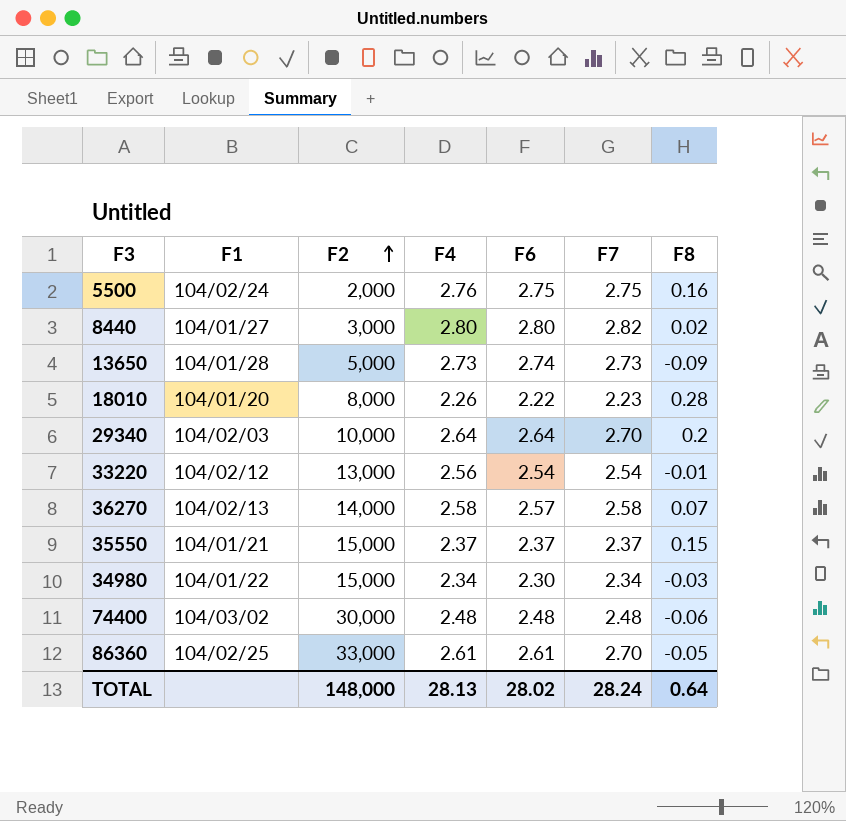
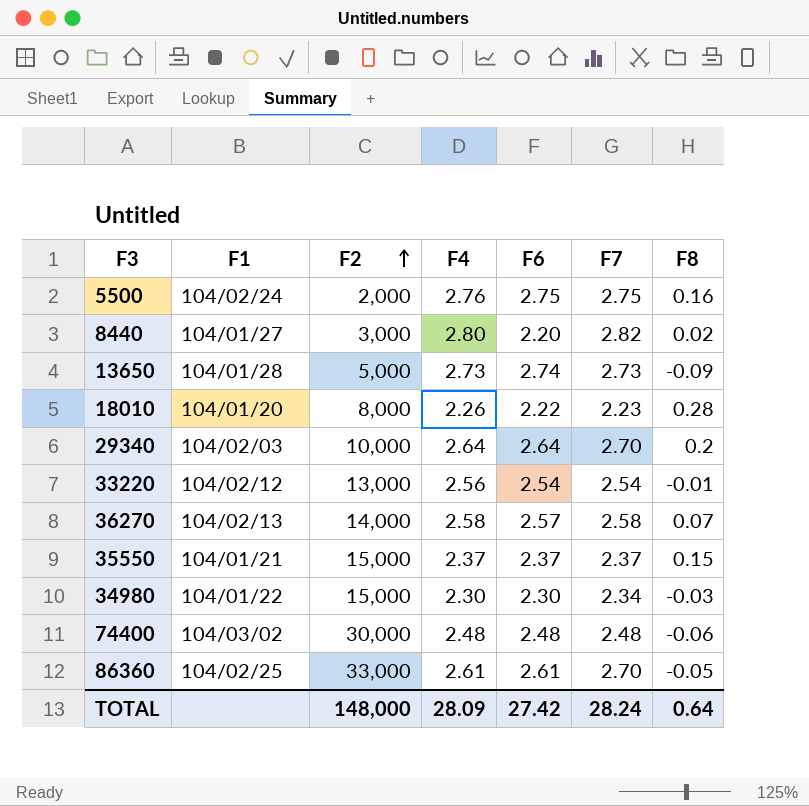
8440 | F6: 2.80 -> 2.20
34980 | F4: 2.34 -> 2.30
TOTAL | F4: 28.13 -> 28.09
TOTAL | F6: 28.02 -> 27.42

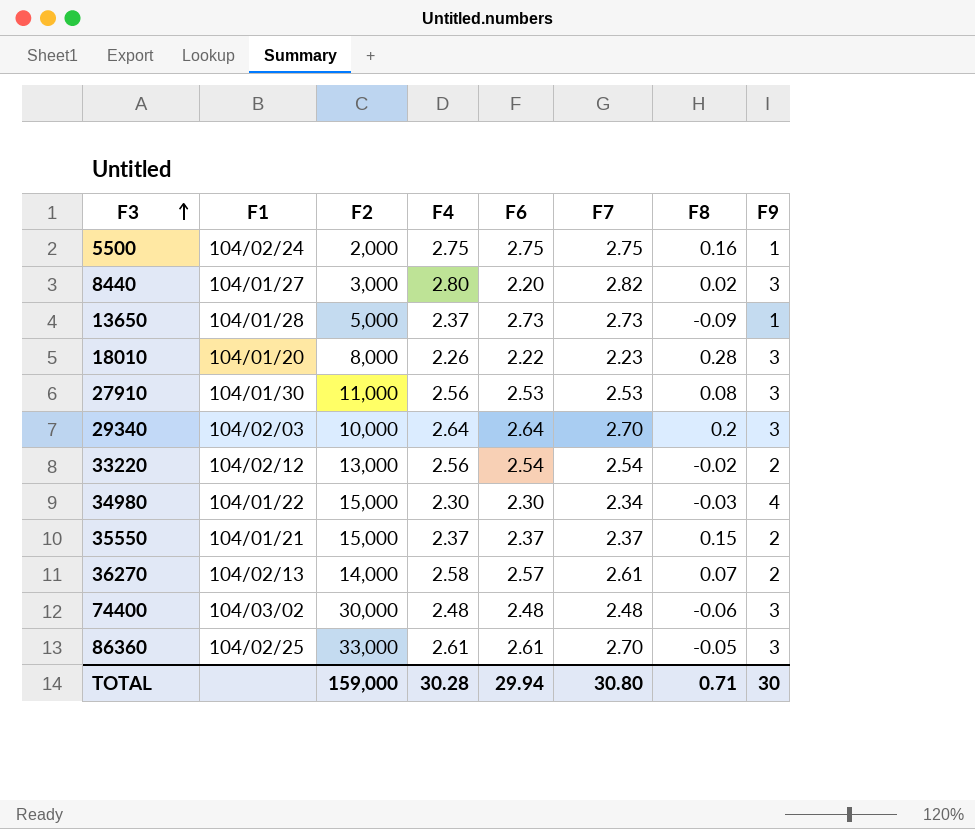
row order: F2 ascending -> F3 ascending
column F9 | position: none -> 8
5500 | F4: 2.76 -> 2.75
13650 | F4: 2.73 -> 2.37
13650 | F6: 2.74 -> 2.73
row 27910: none -> 104/01/30 | 11,000 | 2.56 | 2.53 | 2.53 | 0.08 | 3
33220 | F8: -0.01 -> -0.02
36270 | F7: 2.58 -> 2.61
TOTAL | F2: 148,000 -> 159,000
TOTAL | F4: 28.09 -> 30.28
TOTAL | F6: 27.42 -> 29.94
TOTAL | F7: 28.24 -> 30.80
TOTAL | F8: 0.64 -> 0.71

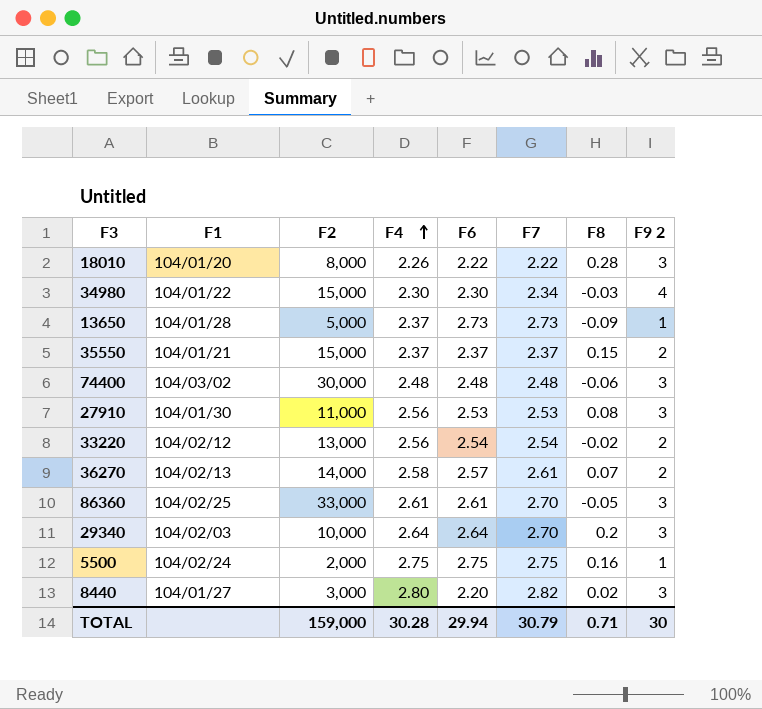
row order: F3 ascending -> F4 ascending
column name: F9 -> F9 2
18010 | F7: 2.23 -> 2.22
TOTAL | F7: 30.80 -> 30.79

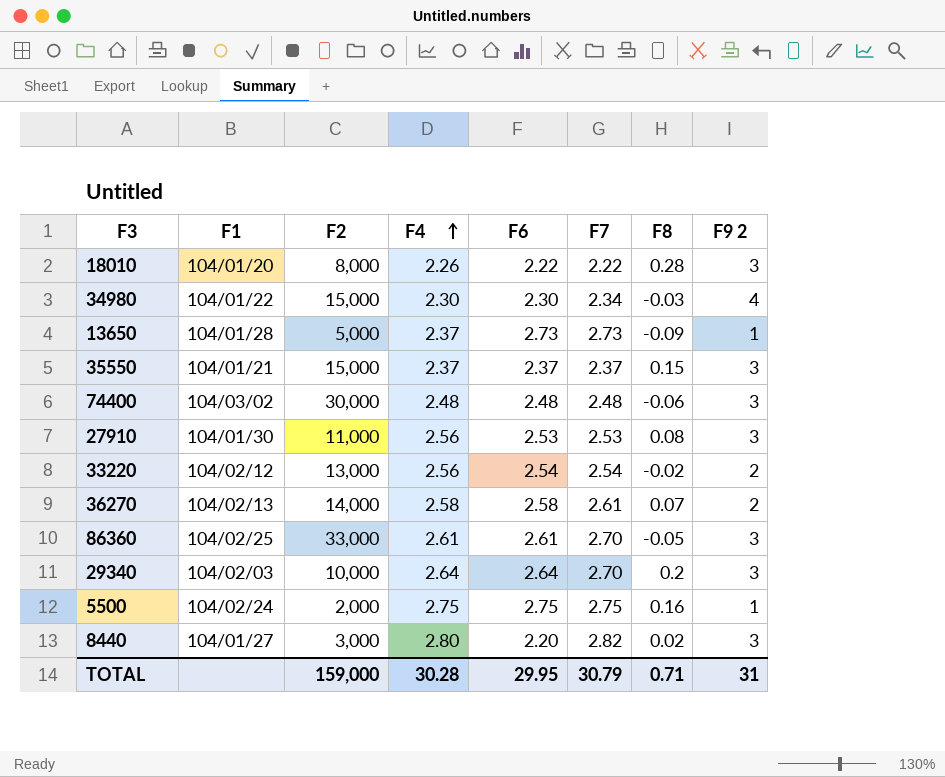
35550 | F9 2: 2 -> 3
36270 | F6: 2.57 -> 2.58
TOTAL | F6: 29.94 -> 29.95
TOTAL | F9 2: 30 -> 31

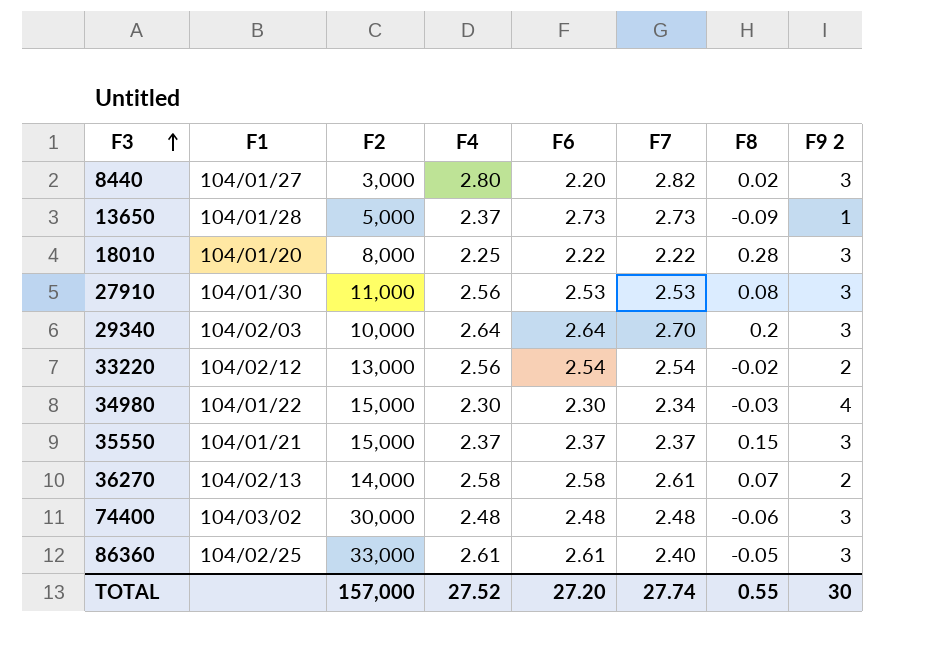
row order: F4 ascending -> F3 ascending
row 5500: 104/02/24 | 2,000 | 2.75 | 2.75 | 2.75 | 0.16 | 1 -> none
18010 | F4: 2.26 -> 2.25
86360 | F7: 2.70 -> 2.40
TOTAL | F2: 159,000 -> 157,000
TOTAL | F4: 30.28 -> 27.52
TOTAL | F6: 29.95 -> 27.20
TOTAL | F7: 30.79 -> 27.74
TOTAL | F8: 0.71 -> 0.55
TOTAL | F9 2: 31 -> 30

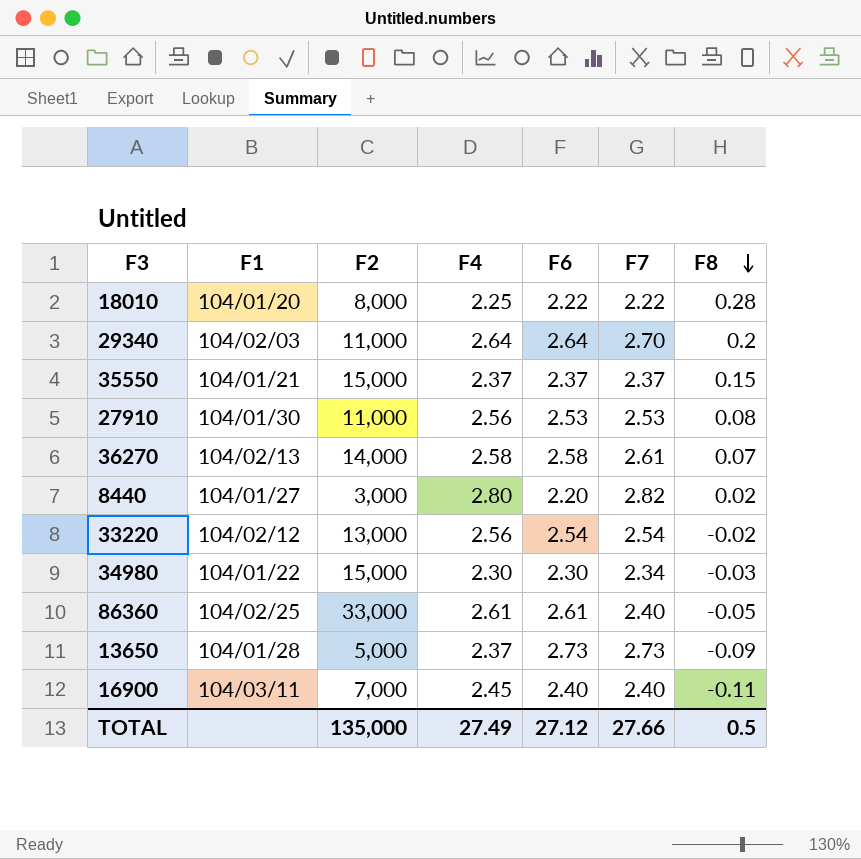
row order: F3 ascending -> F8 descending
column F9 2 | position: 8 -> none
row 74400: 104/03/02 | 30,000 | 2.48 | 2.48 | 2.48 | -0.06 | 3 -> none
29340 | F2: 10,000 -> 11,000
row 16900: none -> 104/03/11 | 7,000 | 2.45 | 2.40 | 2.40 | -0.11
TOTAL | F2: 157,000 -> 135,000
TOTAL | F4: 27.52 -> 27.49
TOTAL | F6: 27.20 -> 27.12
TOTAL | F7: 27.74 -> 27.66
TOTAL | F8: 0.55 -> 0.5

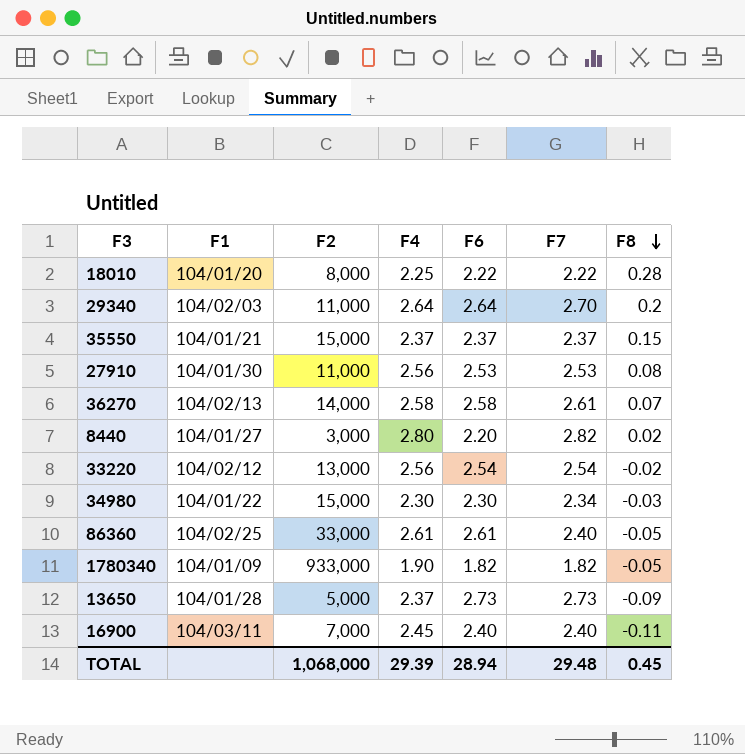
row 1780340: none -> 104/01/09 | 933,000 | 1.90 | 1.82 | 1.82 | -0.05
TOTAL | F2: 135,000 -> 1,068,000
TOTAL | F4: 27.49 -> 29.39
TOTAL | F6: 27.12 -> 28.94
TOTAL | F7: 27.66 -> 29.48
TOTAL | F8: 0.5 -> 0.45

